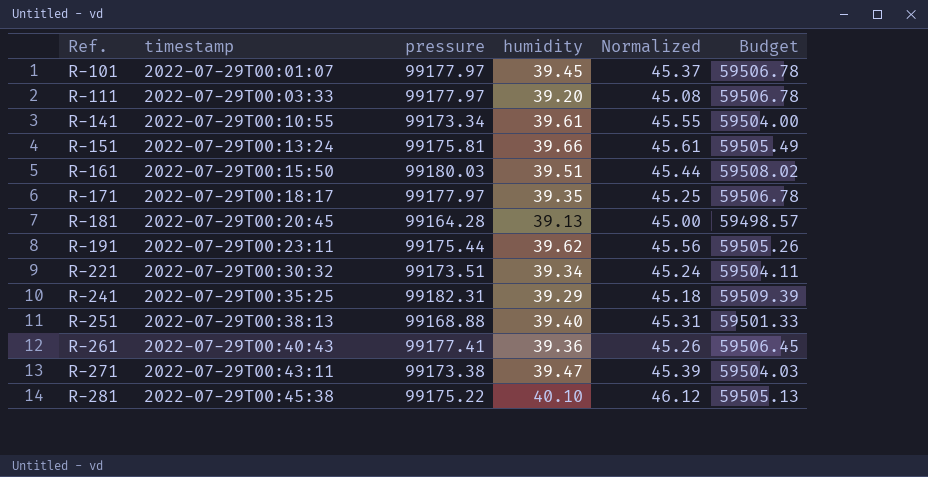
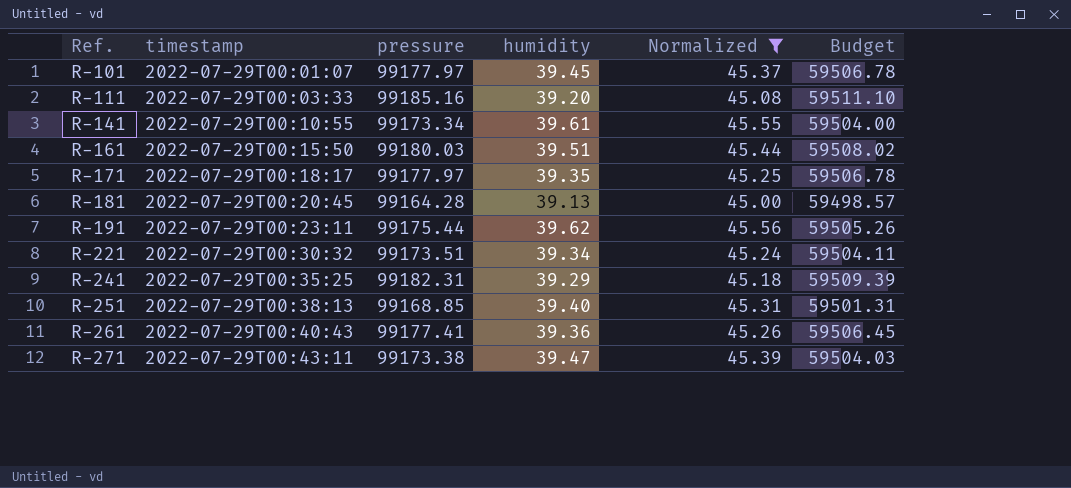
filter: none -> Normalized <= 45.56
R-111 | pressure: 99177.97 -> 99185.16
R-111 | Budget: 59506.78 -> 59511.10
R-251 | pressure: 99168.88 -> 99168.85
R-251 | Budget: 59501.33 -> 59501.31

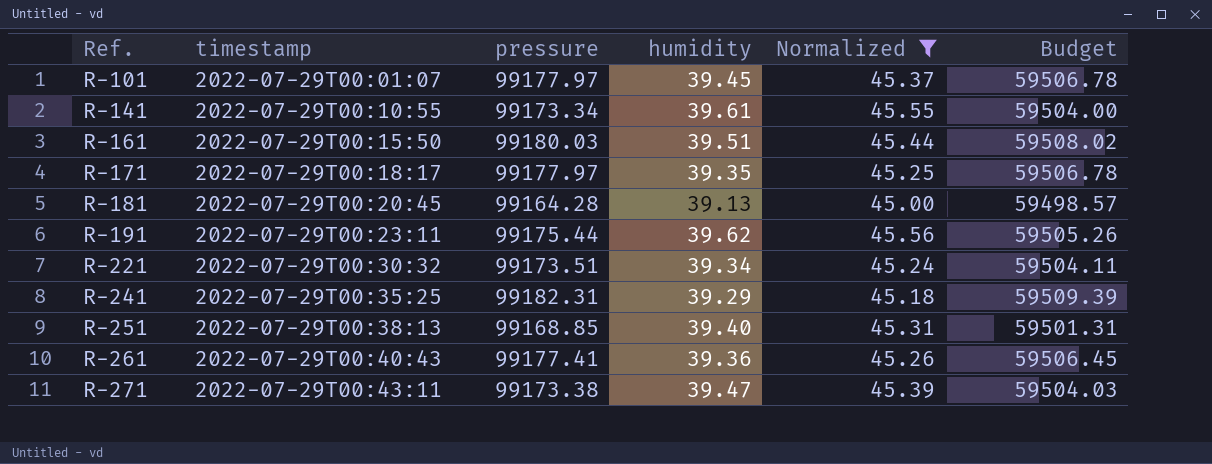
row R-111: 2022-07-29T00:03:33 | 99185.16 | 39.20 | 45.08 | 59511.10 -> none

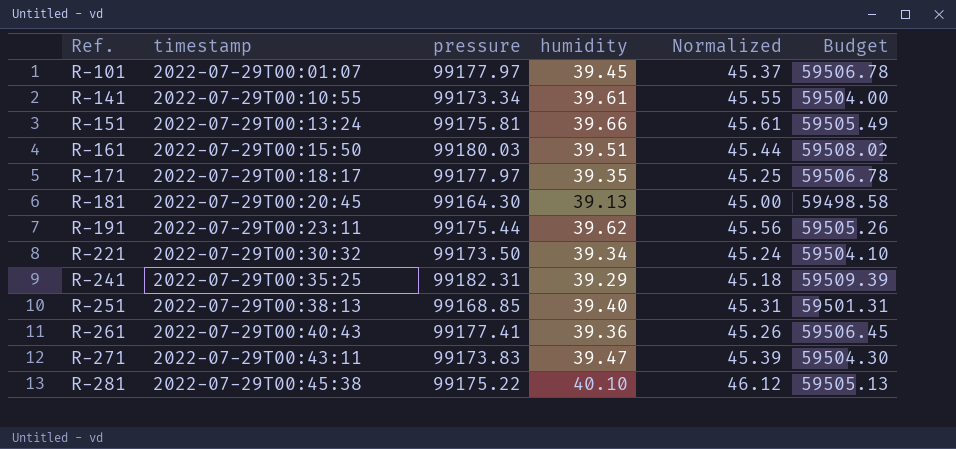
filter: Normalized <= 45.56 -> none
R-181 | pressure: 99164.28 -> 99164.30
R-181 | Budget: 59498.57 -> 59498.58
R-221 | pressure: 99173.51 -> 99173.50
R-221 | Budget: 59504.11 -> 59504.10
R-271 | pressure: 99173.38 -> 99173.83
R-271 | Budget: 59504.03 -> 59504.30

